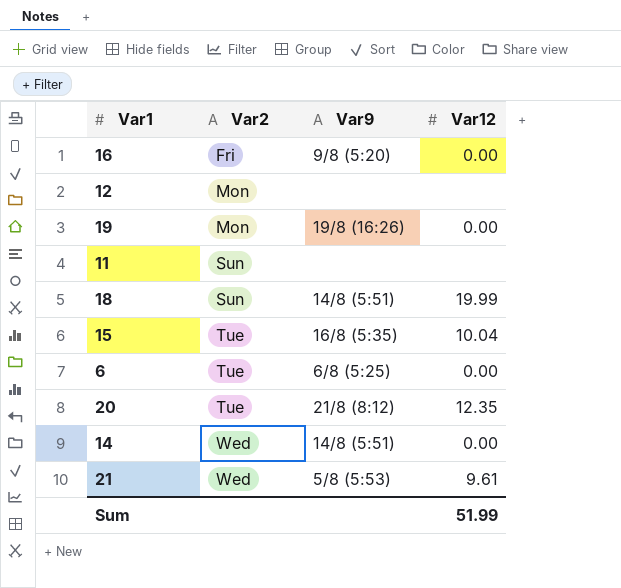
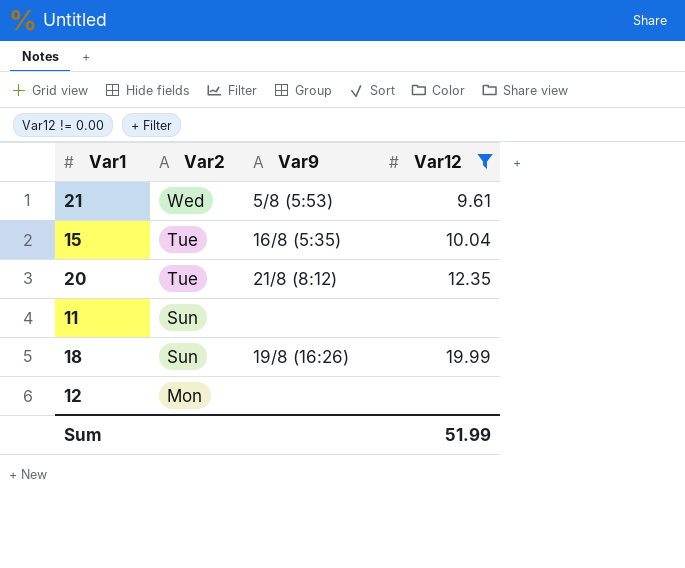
filter: none -> Var12 != 0.00
row order: Var2 ascending -> Var2 descending
18 | Var9: 14/8 (5:51) -> 19/8 (16:26)

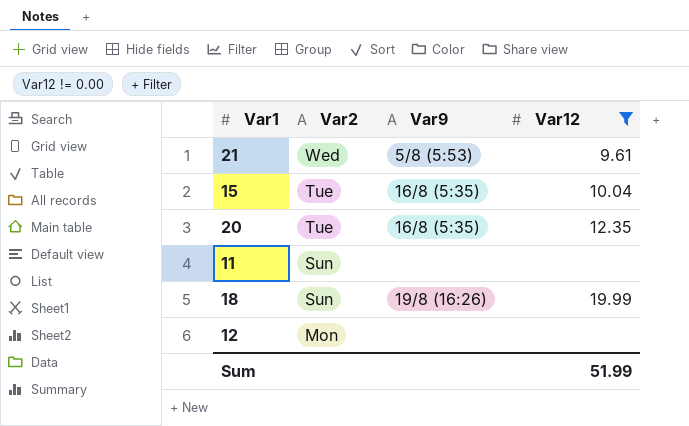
20 | Var9: 21/8 (8:12) -> 16/8 (5:35)

